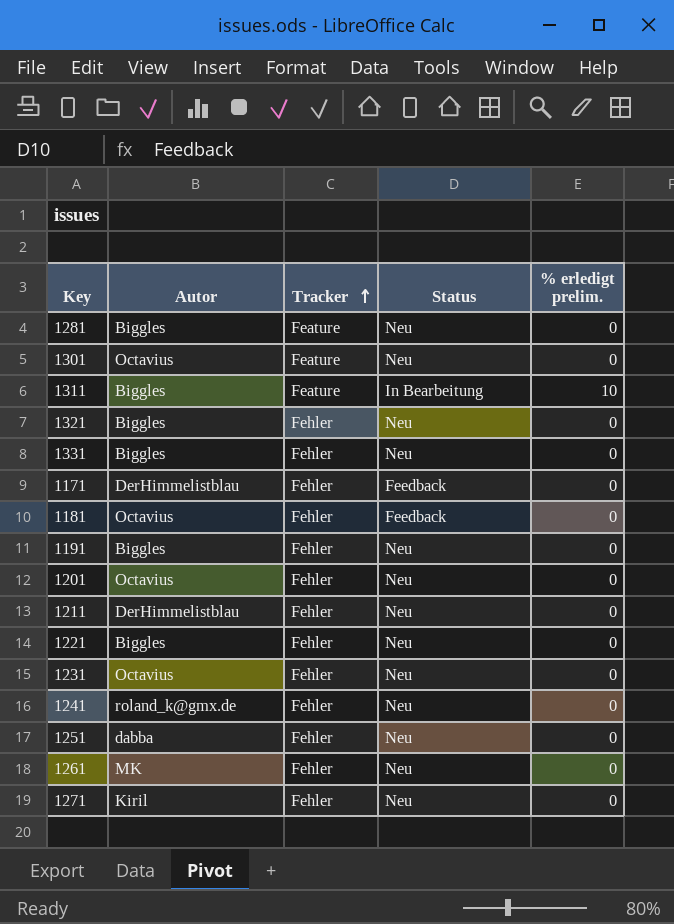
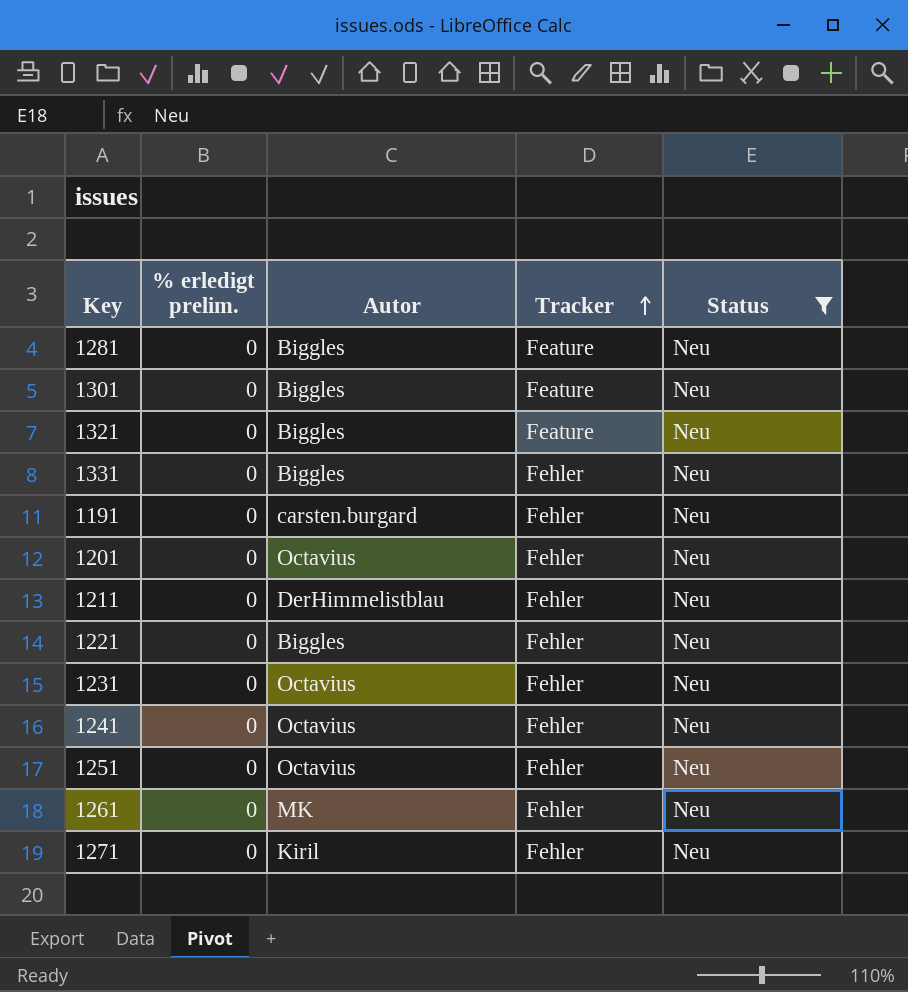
filter: none -> Status = Neu
column % erledigt prelim. | position: 5 -> 2
1301 | Autor: Octavius -> Biggles
1321 | Tracker: Fehler -> Feature
1191 | Autor: Biggles -> carsten.burgard
1241 | Autor: roland_k@gmx.de -> Octavius
1251 | Autor: dabba -> Octavius

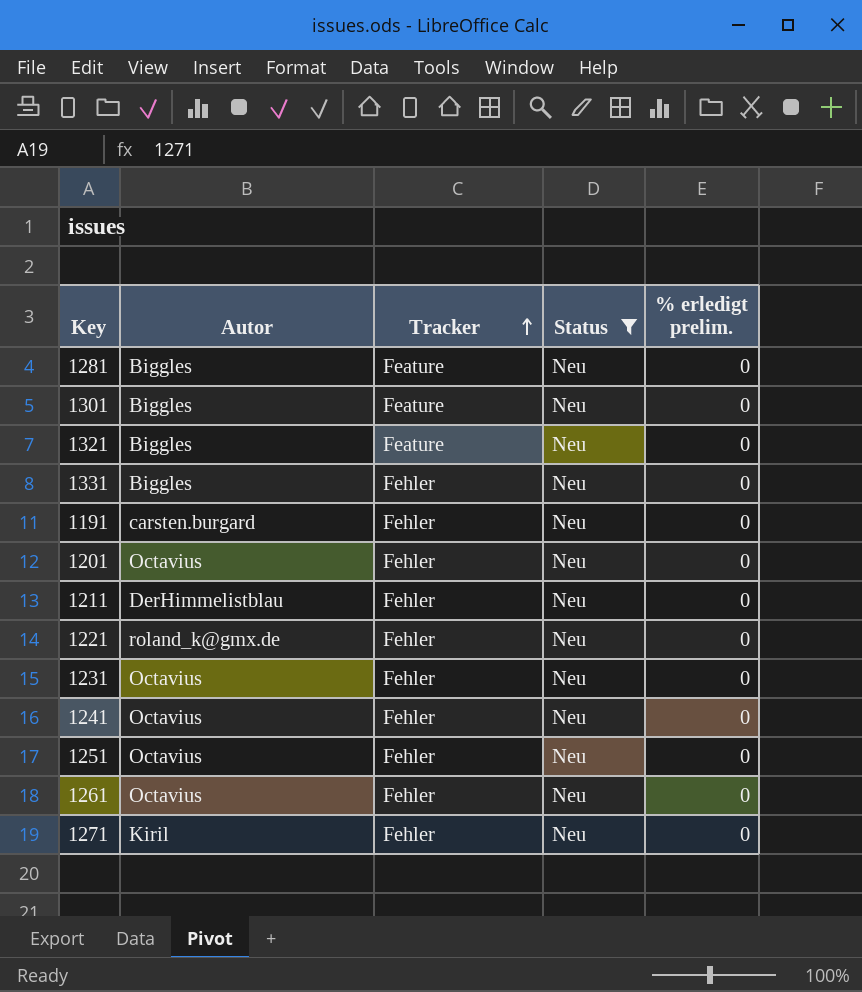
column % erledigt prelim. | position: 2 -> 5
1221 | Autor: Biggles -> roland_k@gmx.de
1261 | Autor: MK -> Octavius

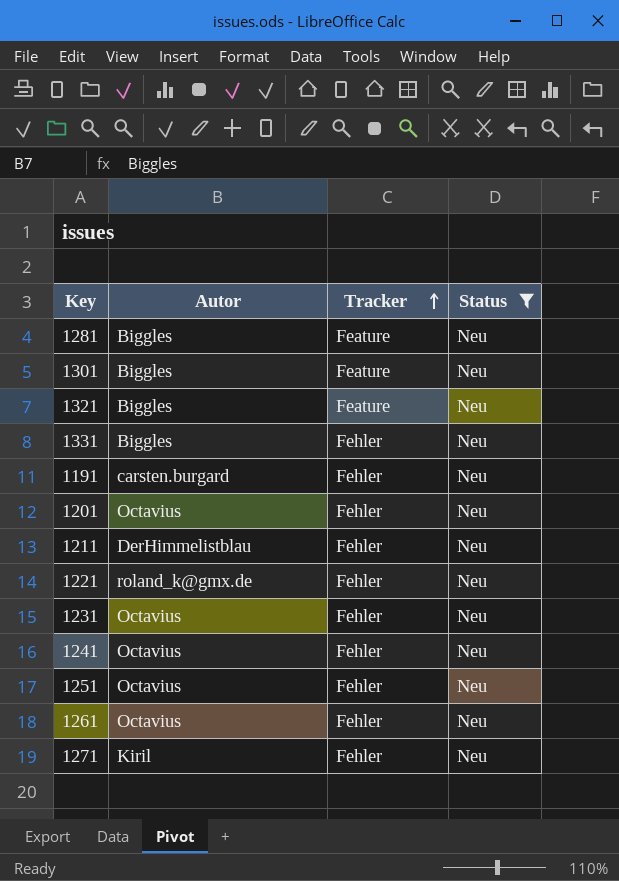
column % erledigt prelim. | position: 5 -> none

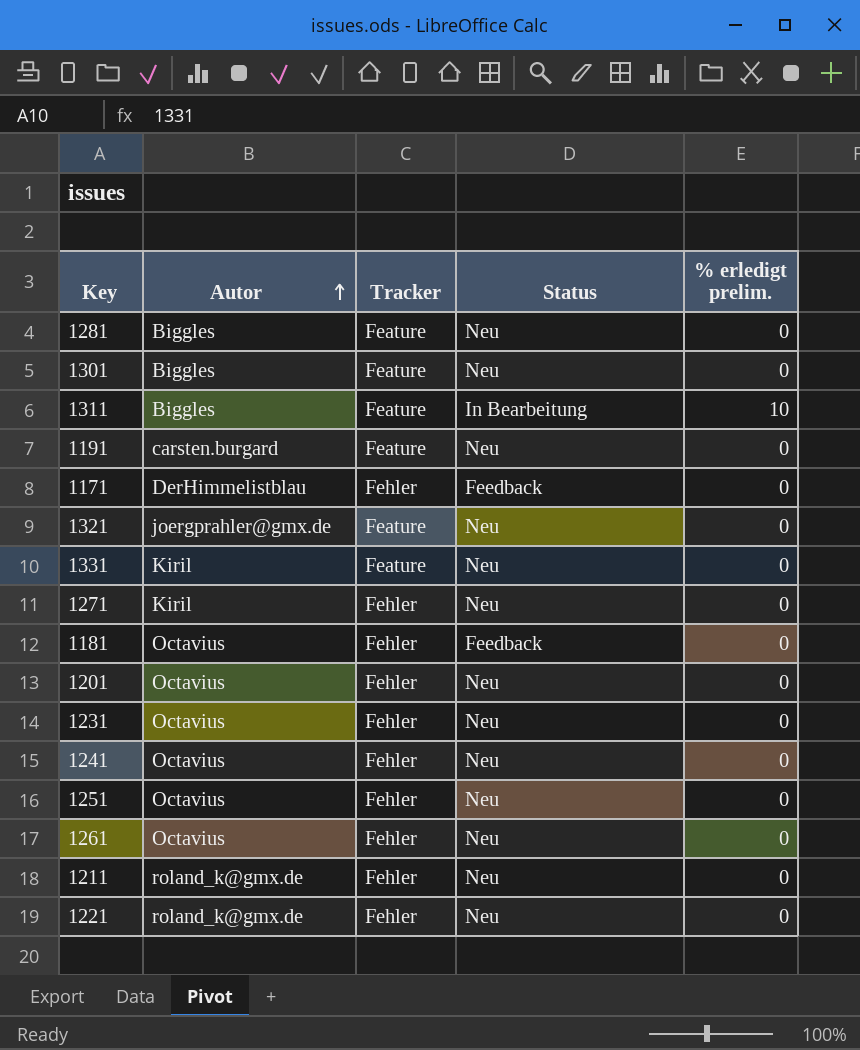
filter: Status = Neu -> none
row order: Tracker ascending -> Autor ascending
column % erledigt prelim. | position: none -> 5
1191 | Tracker: Fehler -> Feature
1321 | Autor: Biggles -> joergprahler@gmx.de
1331 | Autor: Biggles -> Kiril
1331 | Tracker: Fehler -> Feature
1211 | Autor: DerHimmelistblau -> roland_k@gmx.de

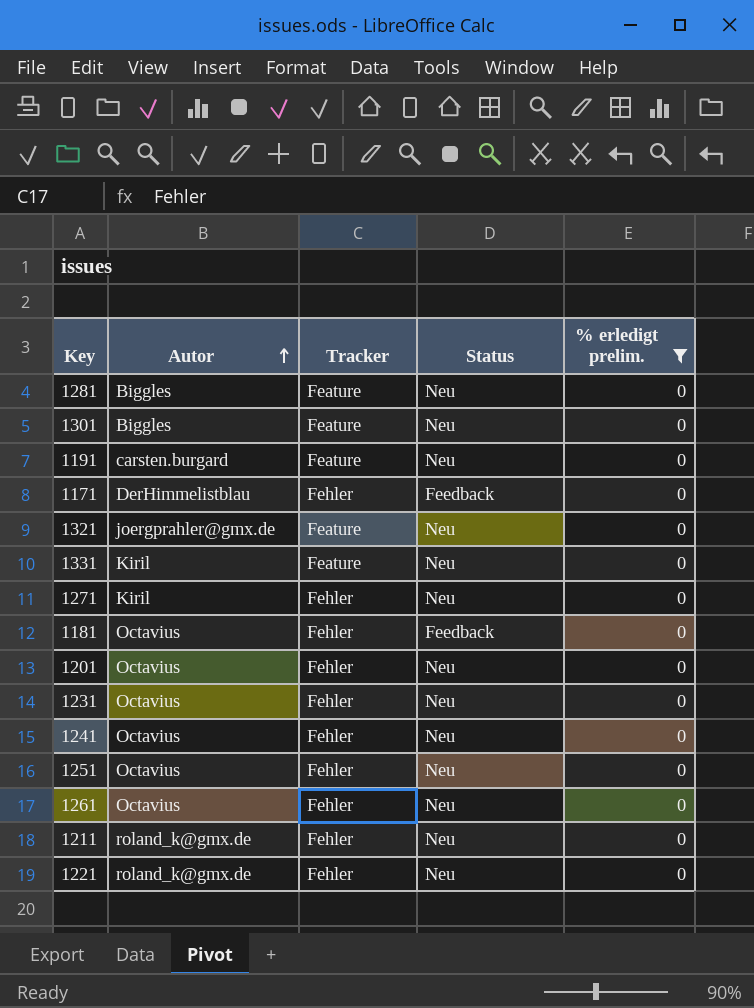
filter: none -> % erledigt prelim. = 0

